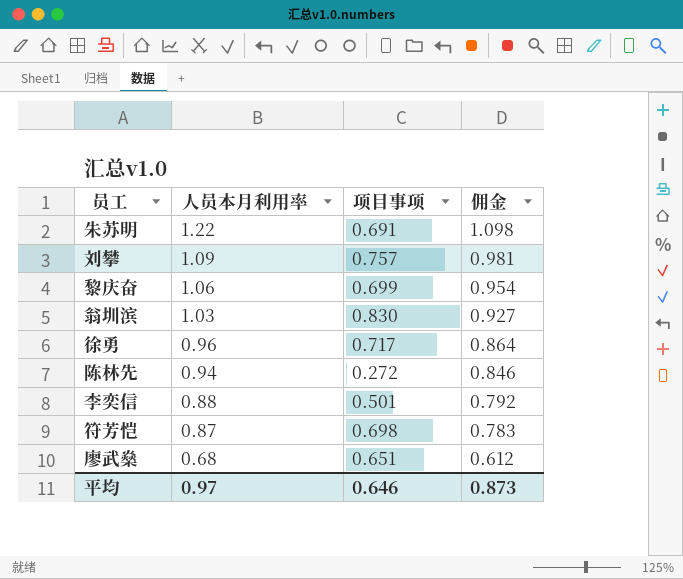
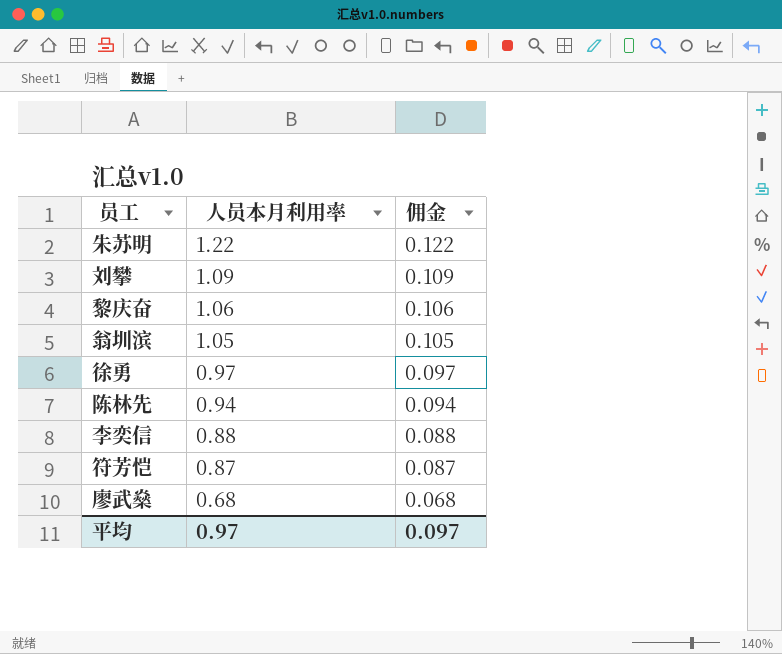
column 项目事项 | position: 3 -> none
column 佣金 | formula: [人员本月利用率] * 0.9 -> [人员本月利用率] * 0.1
翁圳滨 | 人员本月利用率: 1.03 -> 1.05
徐勇 | 人员本月利用率: 0.96 -> 0.97
平均 | 佣金: 0.873 -> 0.097

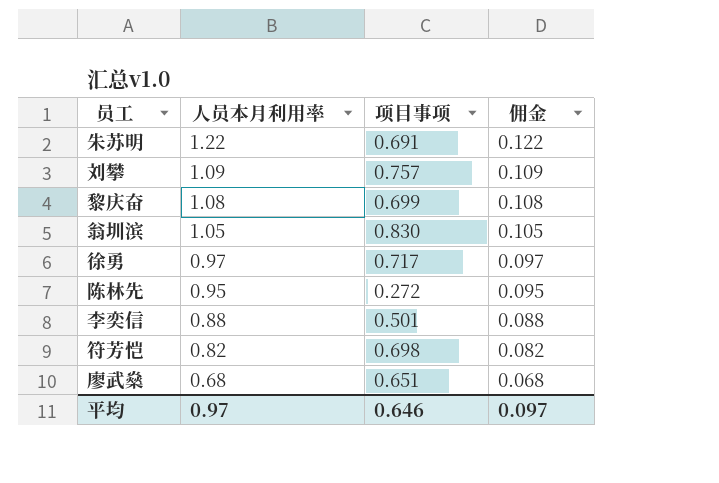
column 项目事项 | position: none -> 3
黎庆奋 | 人员本月利用率: 1.06 -> 1.08
黎庆奋 | 佣金: 0.106 -> 0.108
陈林先 | 人员本月利用率: 0.94 -> 0.95
陈林先 | 佣金: 0.094 -> 0.095
符芳恺 | 人员本月利用率: 0.87 -> 0.82
符芳恺 | 佣金: 0.087 -> 0.082

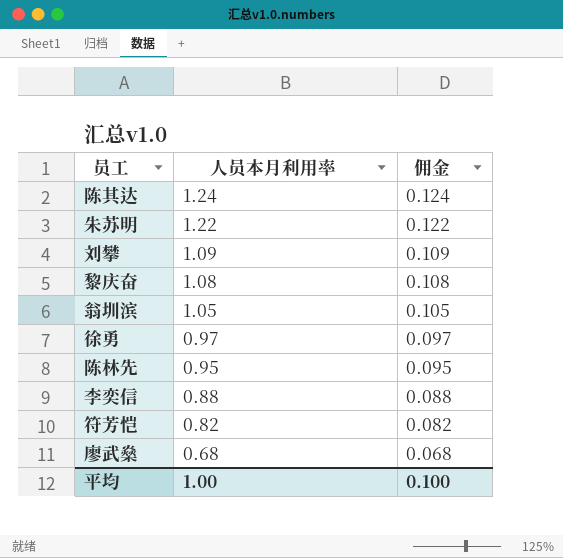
column 项目事项 | position: 3 -> none
row 陈其达: none -> 1.24 | 0.124
平均 | 人员本月利用率: 0.97 -> 1.00
平均 | 佣金: 0.097 -> 0.100

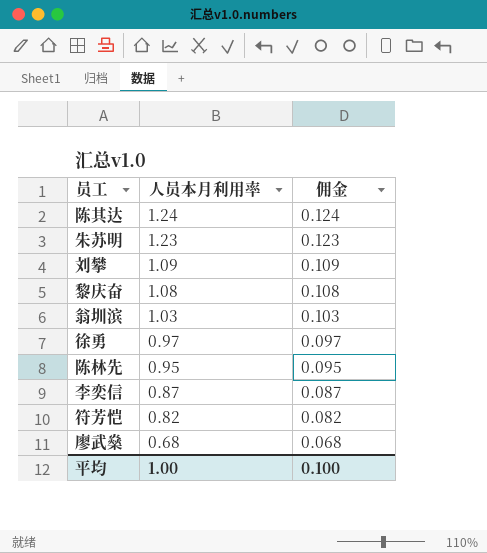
朱苏明 | 人员本月利用率: 1.22 -> 1.23
朱苏明 | 佣金: 0.122 -> 0.123
翁圳滨 | 人员本月利用率: 1.05 -> 1.03
翁圳滨 | 佣金: 0.105 -> 0.103
李奕信 | 人员本月利用率: 0.88 -> 0.87
李奕信 | 佣金: 0.088 -> 0.087

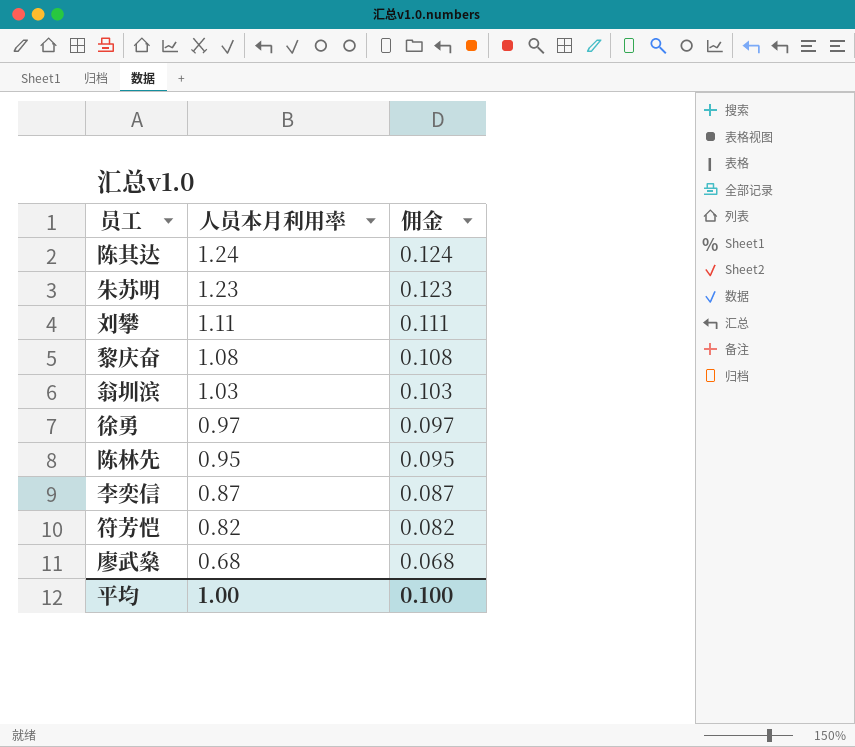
刘攀 | 人员本月利用率: 1.09 -> 1.11
刘攀 | 佣金: 0.109 -> 0.111

